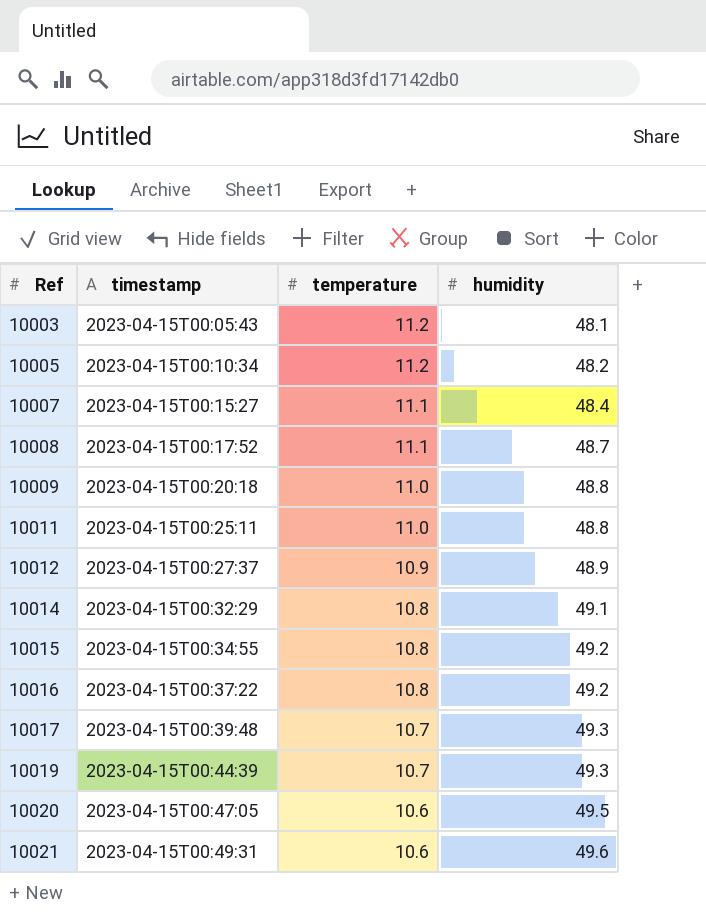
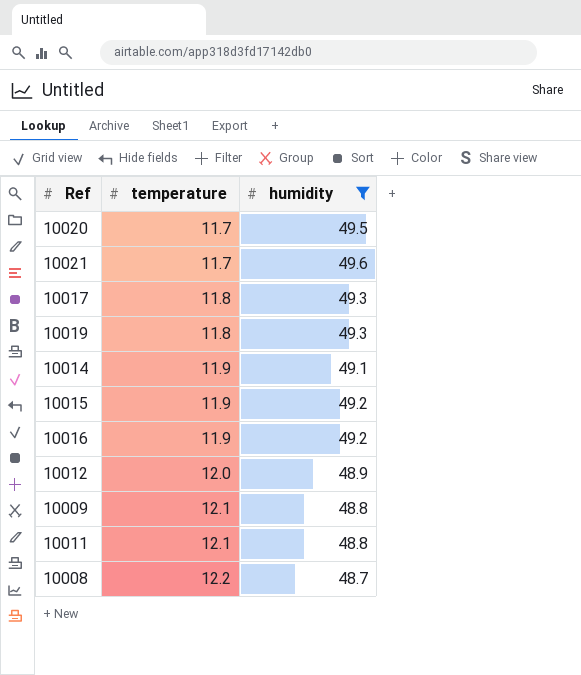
filter: none -> humidity >= 48.7
row order: Ref ascending -> temperature ascending
column timestamp | position: 2 -> none
10020 | temperature: 10.6 -> 11.7
10021 | temperature: 10.6 -> 11.7
10017 | temperature: 10.7 -> 11.8
10019 | temperature: 10.7 -> 11.8
10014 | temperature: 10.8 -> 11.9
10015 | temperature: 10.8 -> 11.9
10016 | temperature: 10.8 -> 11.9
10012 | temperature: 10.9 -> 12.0
10009 | temperature: 11.0 -> 12.1
10011 | temperature: 11.0 -> 12.1
10008 | temperature: 11.1 -> 12.2

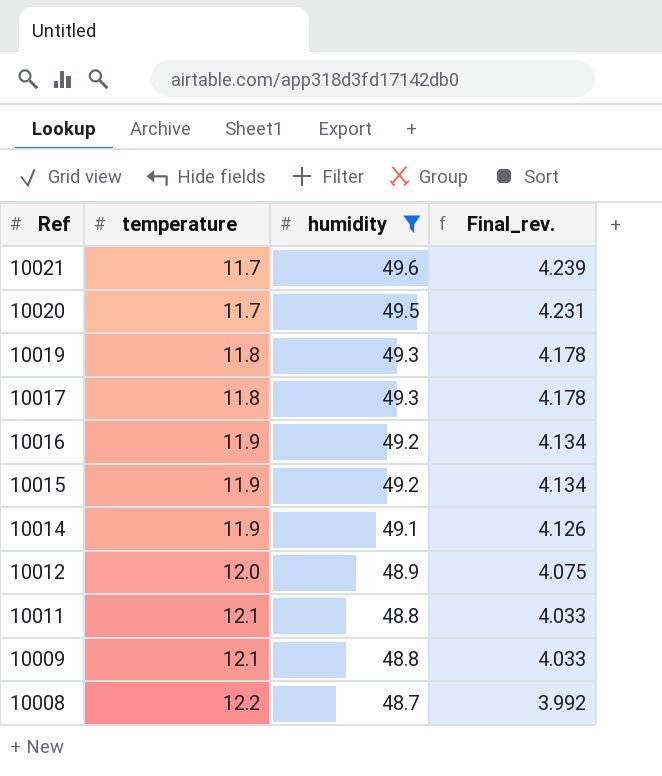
row order: temperature ascending -> Ref descending
column Final_rev. | formula: none -> [humidity] / [temperature]

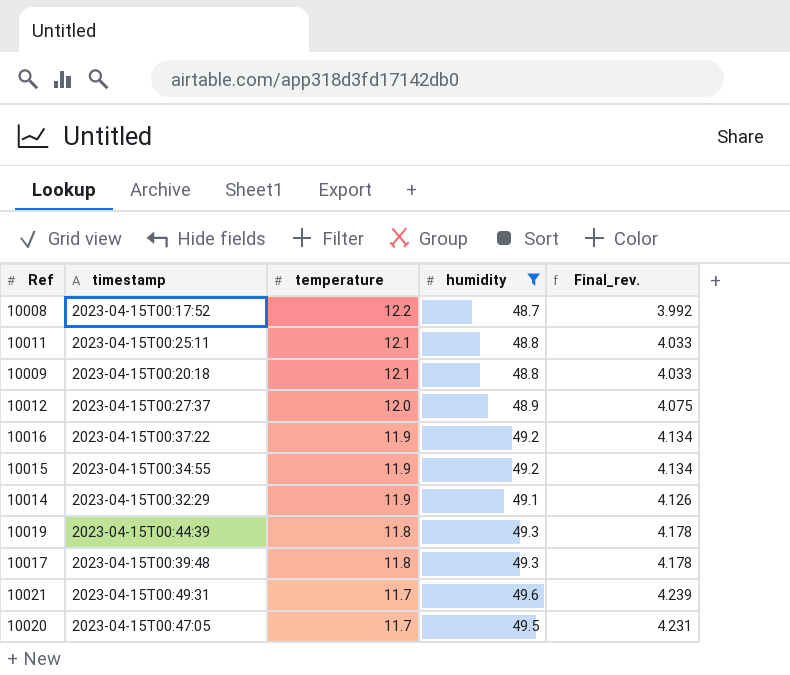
row order: Ref descending -> temperature descending
column timestamp | position: none -> 2

